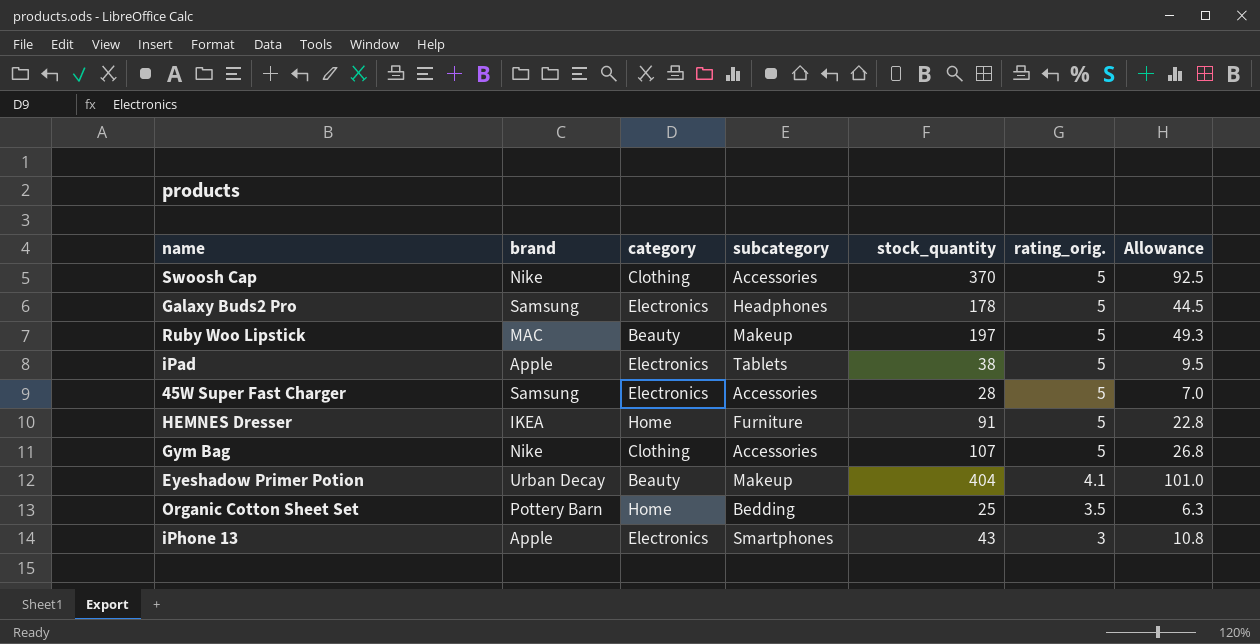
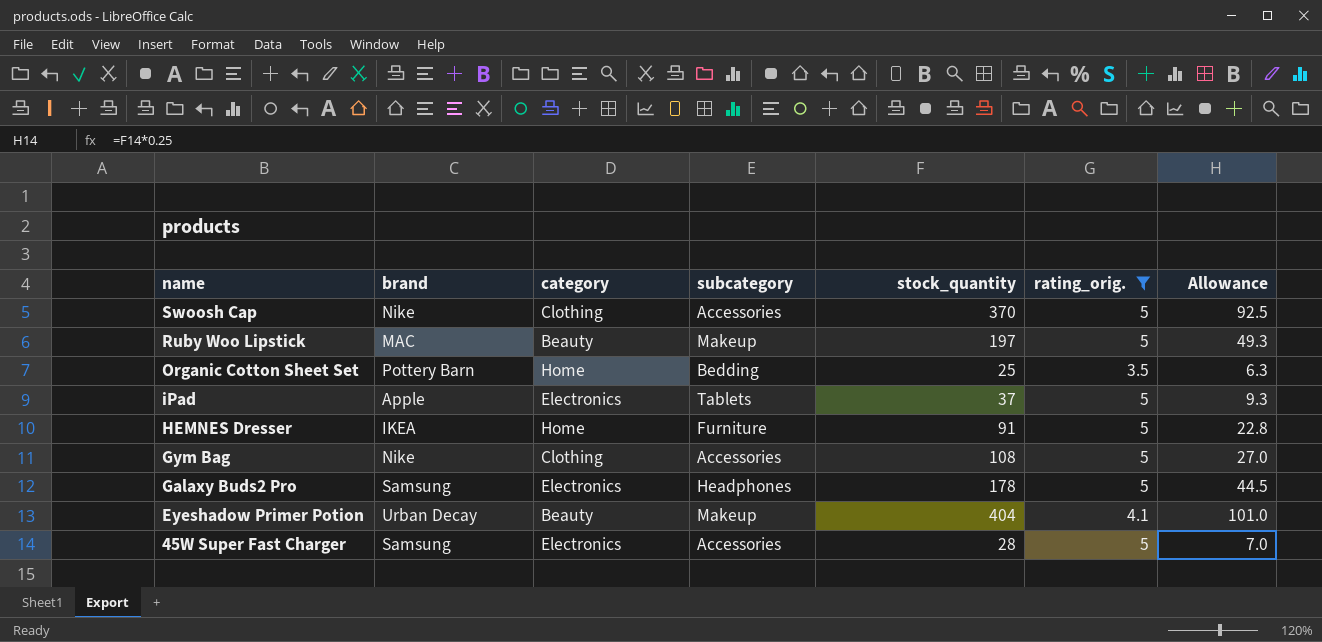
filter: none -> rating_orig. != 3
row order: rating_orig. descending -> name descending
iPad | stock_quantity: 38 -> 37
iPad | Allowance: 9.5 -> 9.3
Gym Bag | stock_quantity: 107 -> 108
Gym Bag | Allowance: 26.8 -> 27.0

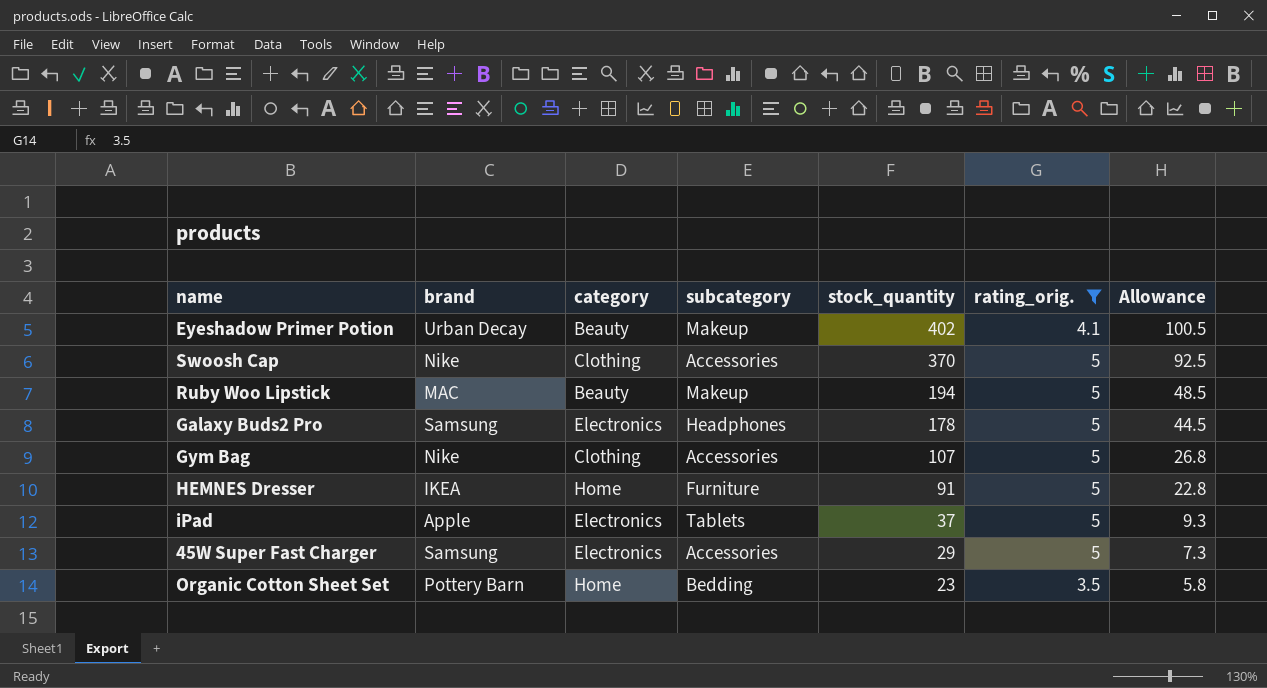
row order: name descending -> stock_quantity descending
Eyeshadow Primer Potion | stock_quantity: 404 -> 402
Eyeshadow Primer Potion | Allowance: 101.0 -> 100.5
Ruby Woo Lipstick | stock_quantity: 197 -> 194
Ruby Woo Lipstick | Allowance: 49.3 -> 48.5
Gym Bag | stock_quantity: 108 -> 107
Gym Bag | Allowance: 27.0 -> 26.8
45W Super Fast Charger | stock_quantity: 28 -> 29
45W Super Fast Charger | Allowance: 7.0 -> 7.3
Organic Cotton Sheet Set | stock_quantity: 25 -> 23
Organic Cotton Sheet Set | Allowance: 6.3 -> 5.8

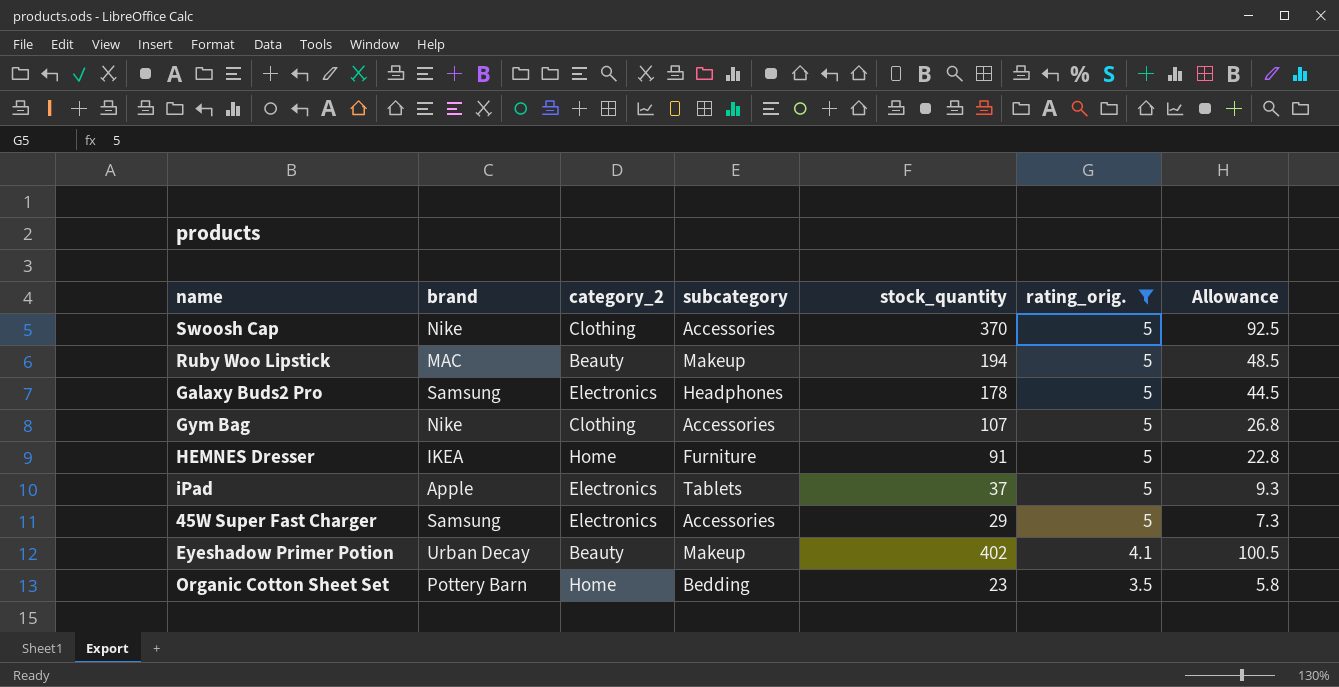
row order: stock_quantity descending -> rating_orig. descending
column name: category -> category_2

